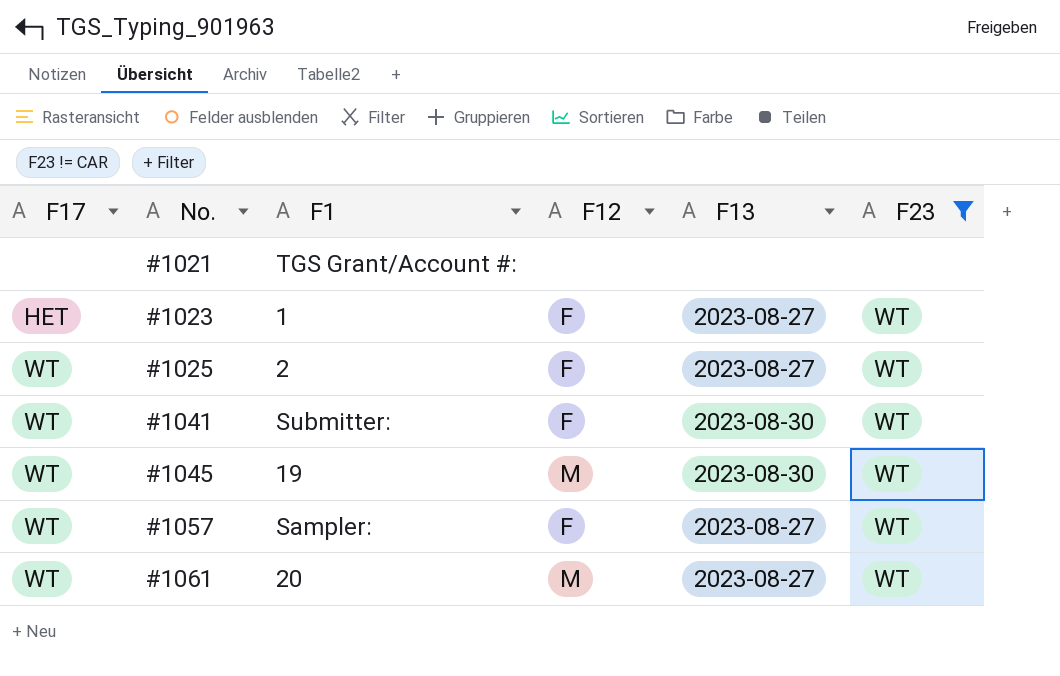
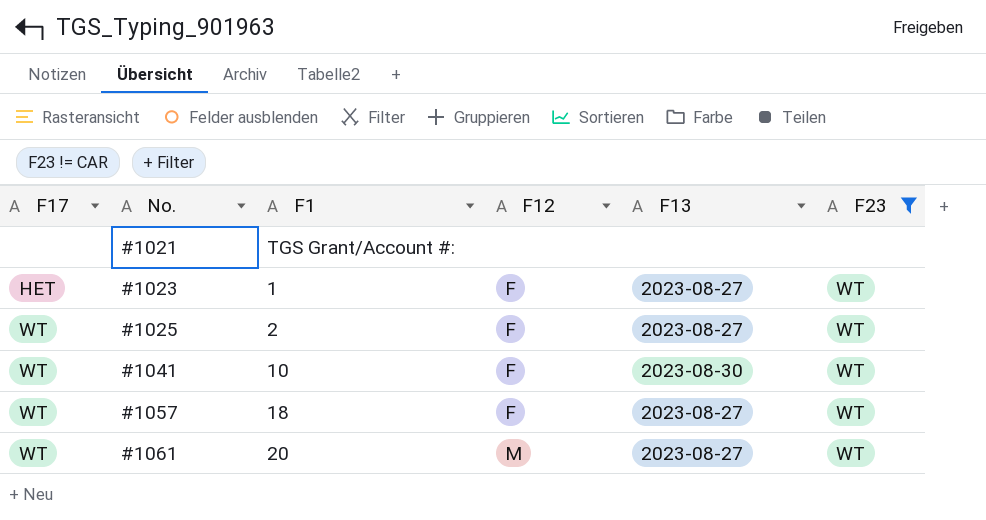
row #1045: WT | 19 | M | 2023-08-30 | WT -> none
#1041 | F1: Submitter: -> 10
#1057 | F1: Sampler: -> 18

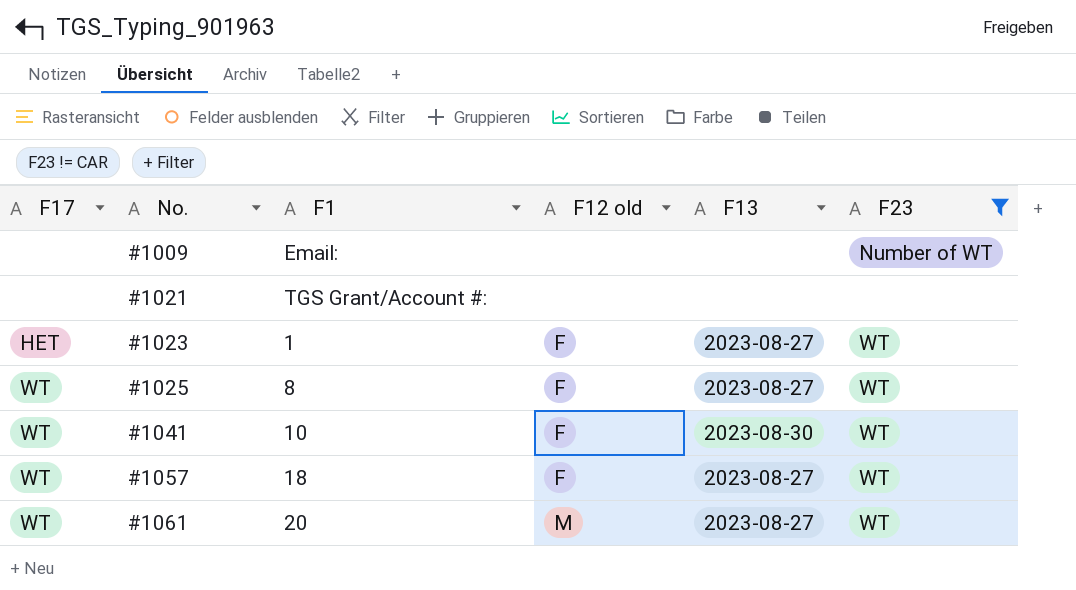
column name: F12 -> F12 old
row #1009: none -> none | Email: | none | none | Number of WT
#1025 | F1: 2 -> 8

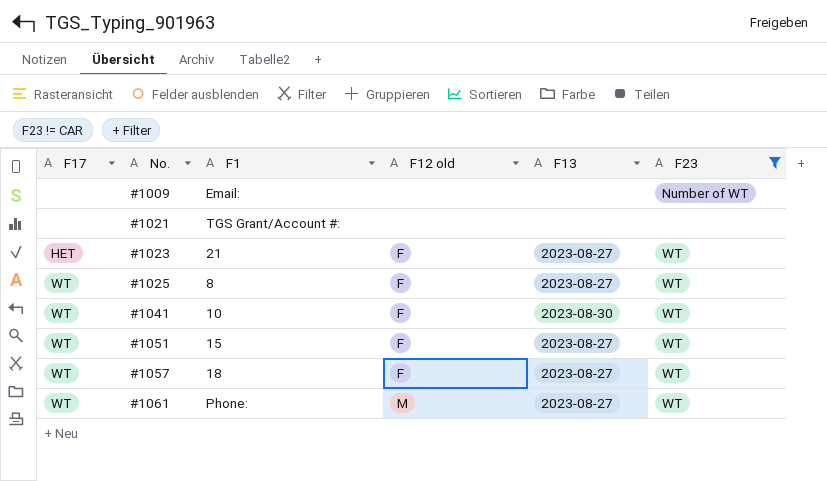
#1023 | F1: 1 -> 21
row #1051: none -> WT | 15 | F | 2023-08-27 | WT
#1061 | F1: 20 -> Phone:

